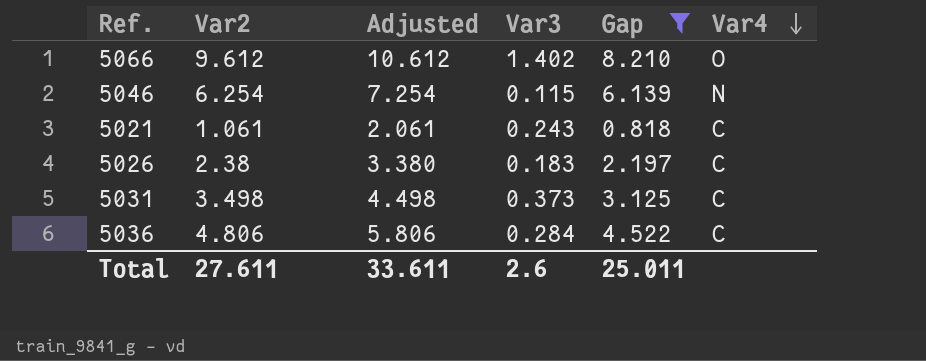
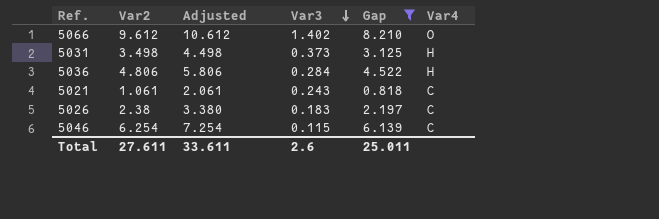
row order: Var4 descending -> Var3 descending
5031 | Var4: C -> H
5036 | Var4: C -> H
5046 | Var4: N -> C

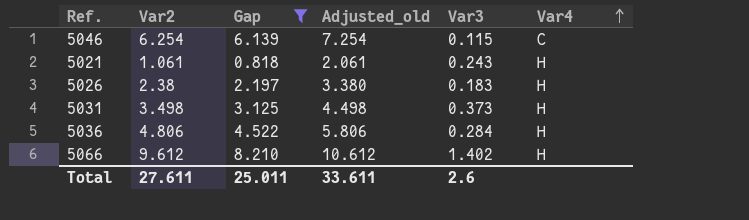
row order: Var3 descending -> Var4 ascending
column Gap | position: 5 -> 3
column name: Adjusted -> Adjusted_old
5021 | Var4: C -> H
5026 | Var4: C -> H
5066 | Var4: O -> H

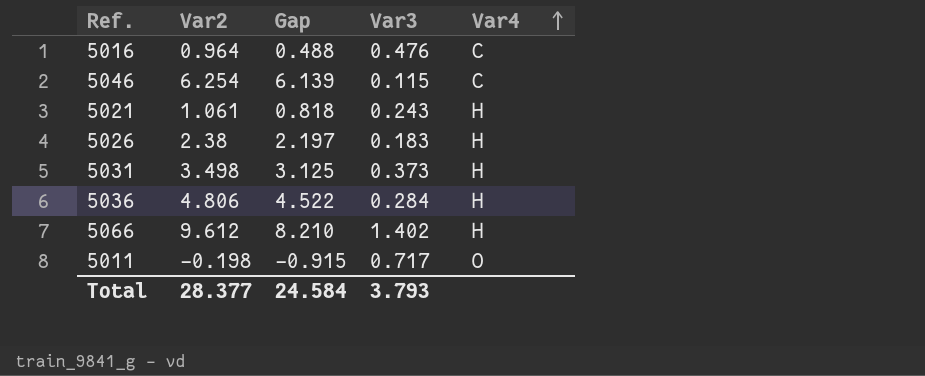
filter: Gap >= 0.818 -> none
column Adjusted_old | formula: [Var2] + 1 -> none
Total | Var2: 27.611 -> 28.377
Total | Gap: 25.011 -> 24.584
Total | Var3: 2.6 -> 3.793

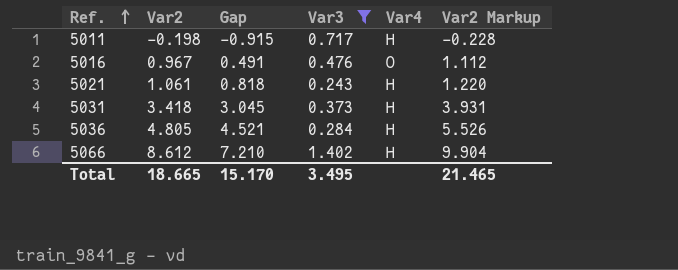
filter: none -> Var3 >= 0.243
row order: Var4 ascending -> Ref. ascending
column Var2 Markup | formula: none -> [Var2] * 1.15
5011 | Var4: O -> H
5016 | Var2: 0.964 -> 0.967
5016 | Gap: 0.488 -> 0.491
5016 | Var4: C -> O
5031 | Var2: 3.498 -> 3.418
5031 | Gap: 3.125 -> 3.045
5036 | Var2: 4.806 -> 4.805
5036 | Gap: 4.522 -> 4.521
5066 | Var2: 9.612 -> 8.612
5066 | Gap: 8.210 -> 7.210
Total | Var2: 28.377 -> 18.665
Total | Gap: 24.584 -> 15.170
Total | Var3: 3.793 -> 3.495

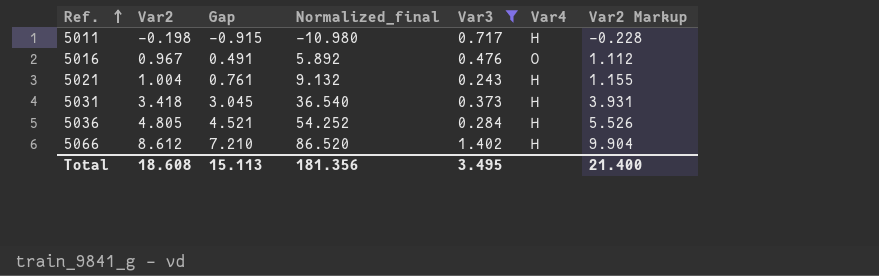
column Normalized_final | formula: none -> [Gap] * 12
5021 | Var2: 1.061 -> 1.004
5021 | Gap: 0.818 -> 0.761
5021 | Var2 Markup: 1.220 -> 1.155
Total | Var2: 18.665 -> 18.608
Total | Gap: 15.170 -> 15.113
Total | Var2 Markup: 21.465 -> 21.400

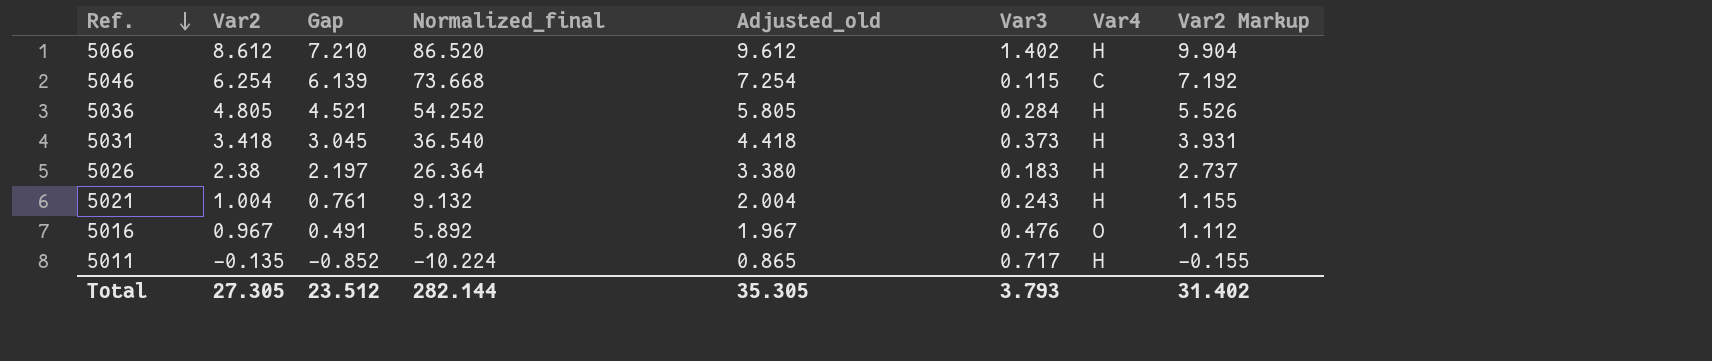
filter: Var3 >= 0.243 -> none
row order: Ref. ascending -> Ref. descending
column Adjusted_old | formula: none -> [Var2] + 1
5011 | Var2: -0.198 -> -0.135
5011 | Gap: -0.915 -> -0.852
5011 | Normalized_final: -10.980 -> -10.224
5011 | Var2 Markup: -0.228 -> -0.155
Total | Var2: 18.608 -> 27.305
Total | Gap: 15.113 -> 23.512
Total | Normalized_final: 181.356 -> 282.144
Total | Var3: 3.495 -> 3.793
Total | Var2 Markup: 21.400 -> 31.402

